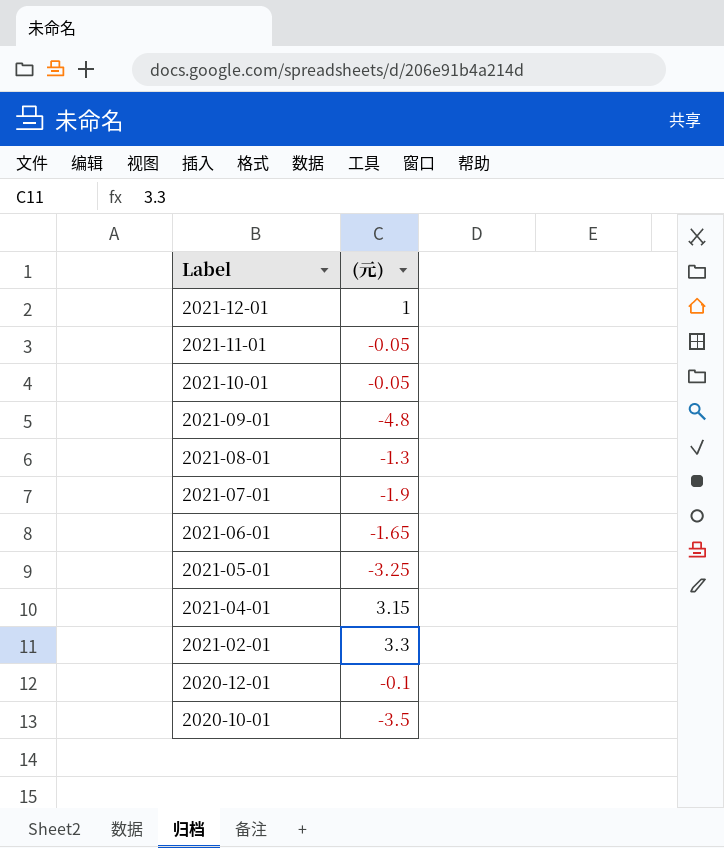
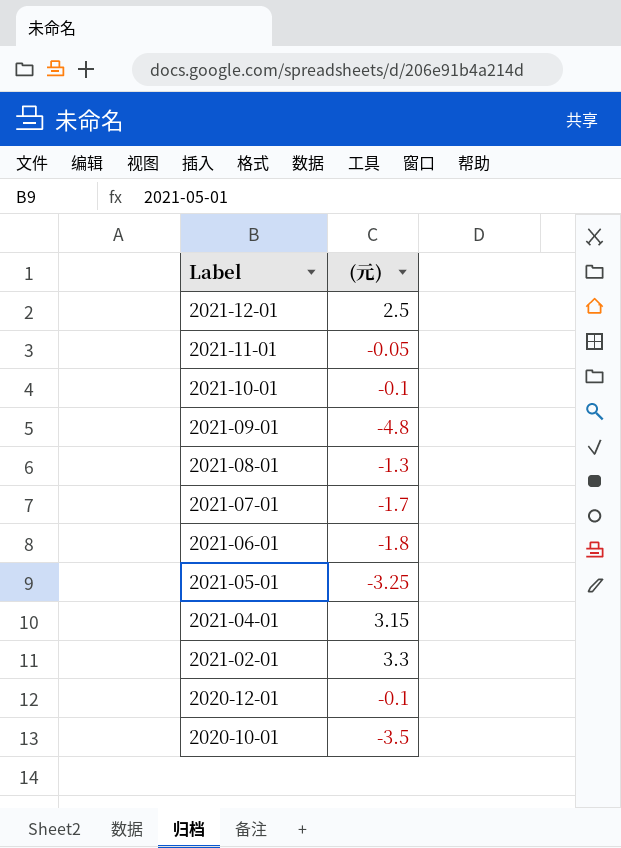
2021-12-01 | (元): 1 -> 2.5
2021-10-01 | (元): -0.05 -> -0.1
2021-07-01 | (元): -1.9 -> -1.7
2021-06-01 | (元): -1.65 -> -1.8

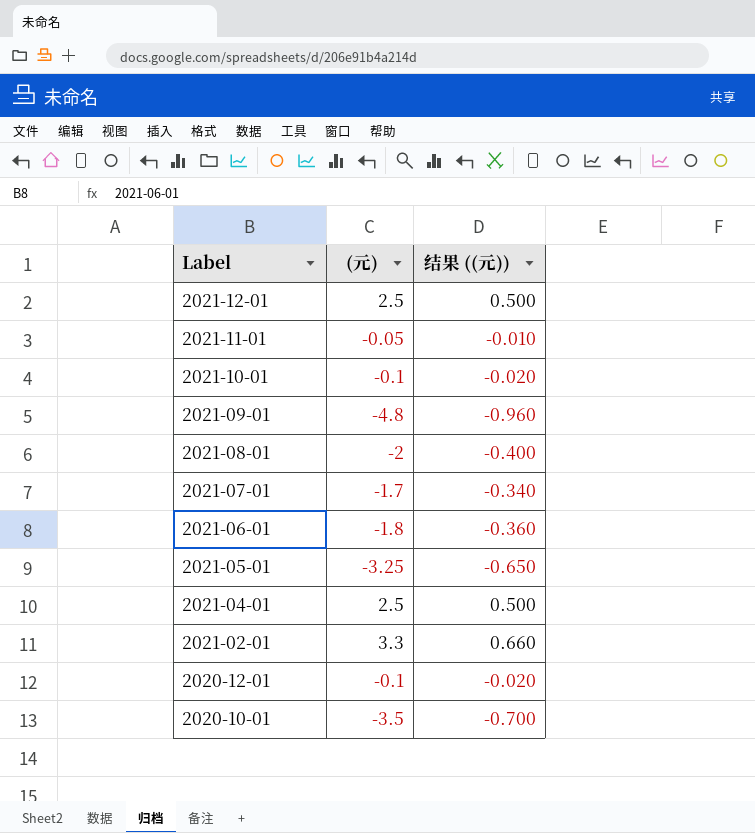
column 结果 ((元)) | formula: none -> [(元)] * 0.2
2021-08-01 | (元): -1.3 -> -2
2021-04-01 | (元): 3.15 -> 2.5

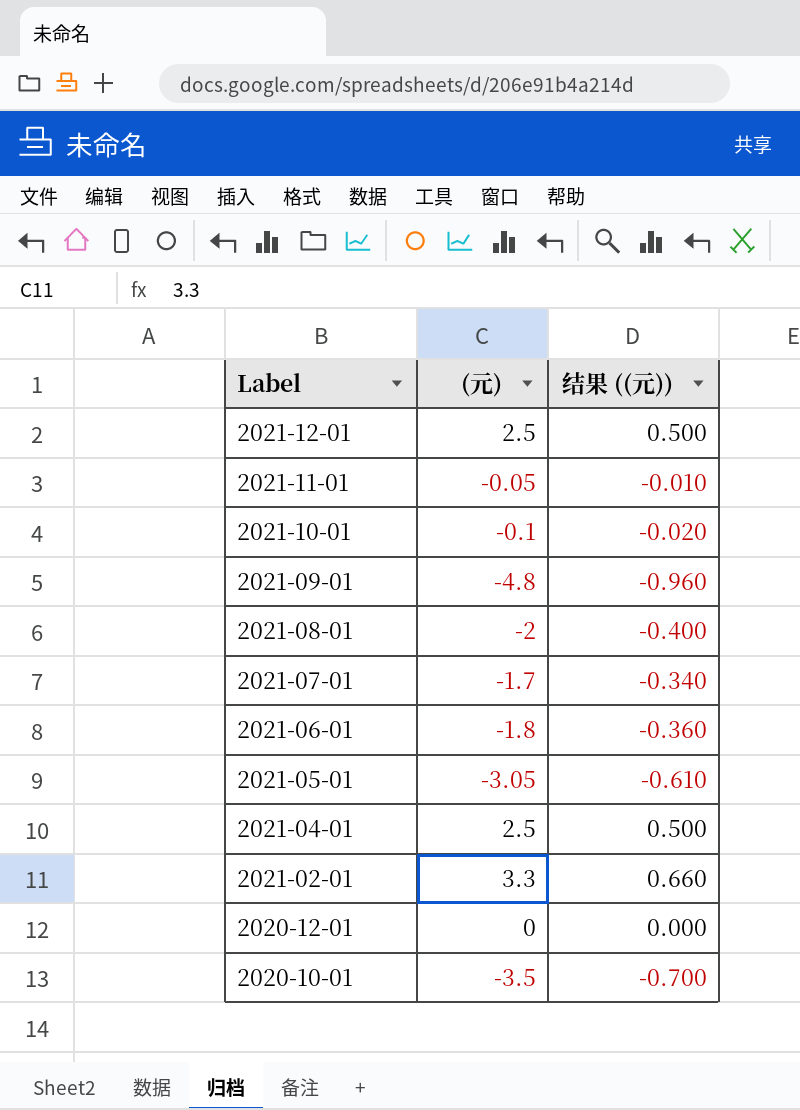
2021-05-01 | (元): -3.25 -> -3.05
2021-05-01 | 结果 ((元)): -0.650 -> -0.610
2020-12-01 | (元): -0.1 -> 0
2020-12-01 | 结果 ((元)): -0.020 -> 0.000

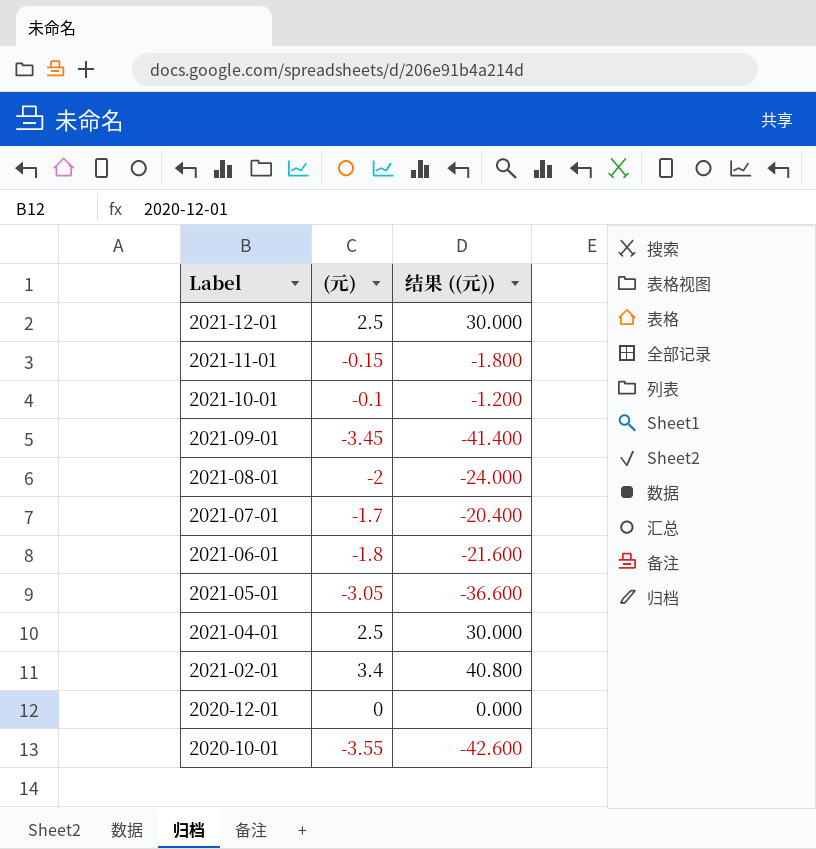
column 结果 ((元)) | formula: [(元)] * 0.2 -> [(元)] * 12
2021-11-01 | (元): -0.05 -> -0.15
2021-09-01 | (元): -4.8 -> -3.45
2021-02-01 | (元): 3.3 -> 3.4
2020-10-01 | (元): -3.5 -> -3.55

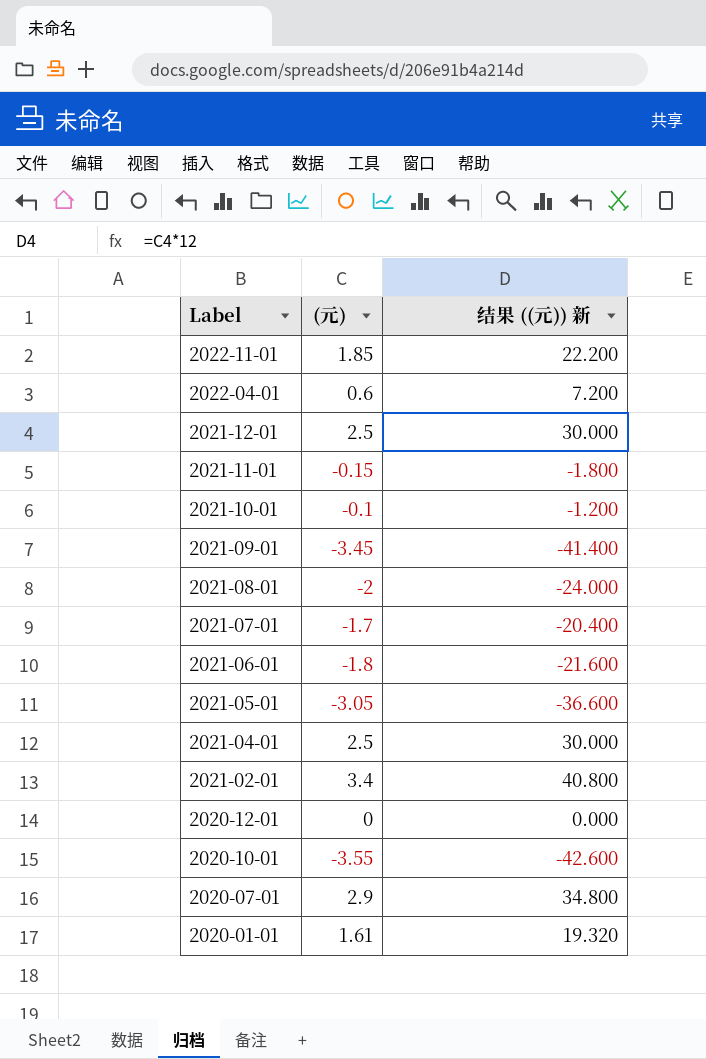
column name: 结果 ((元)) -> 结果 ((元)) 新
row 2022-11-01: none -> 1.85 | 22.200
row 2022-04-01: none -> 0.6 | 7.200
row 2020-07-01: none -> 2.9 | 34.800
row 2020-01-01: none -> 1.61 | 19.320

